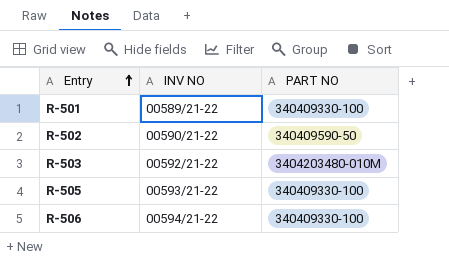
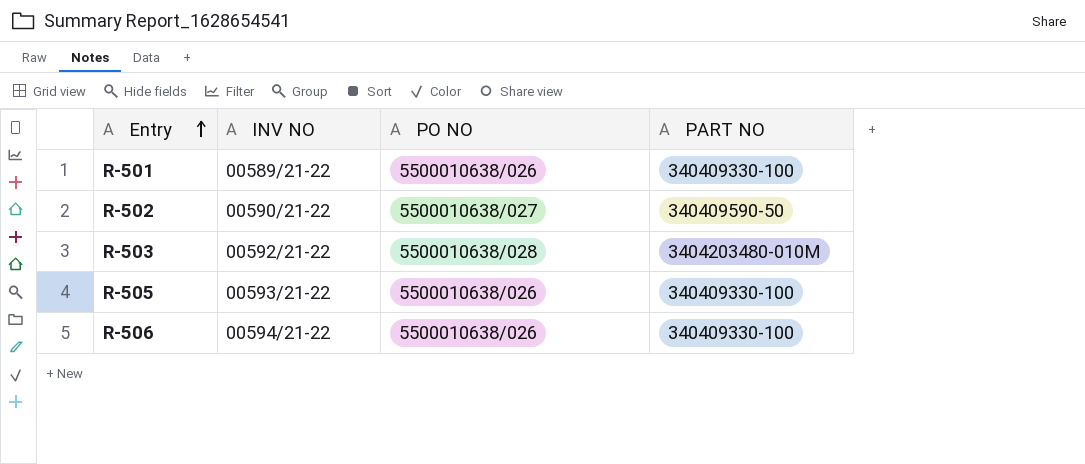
column PO NO | position: none -> 3

